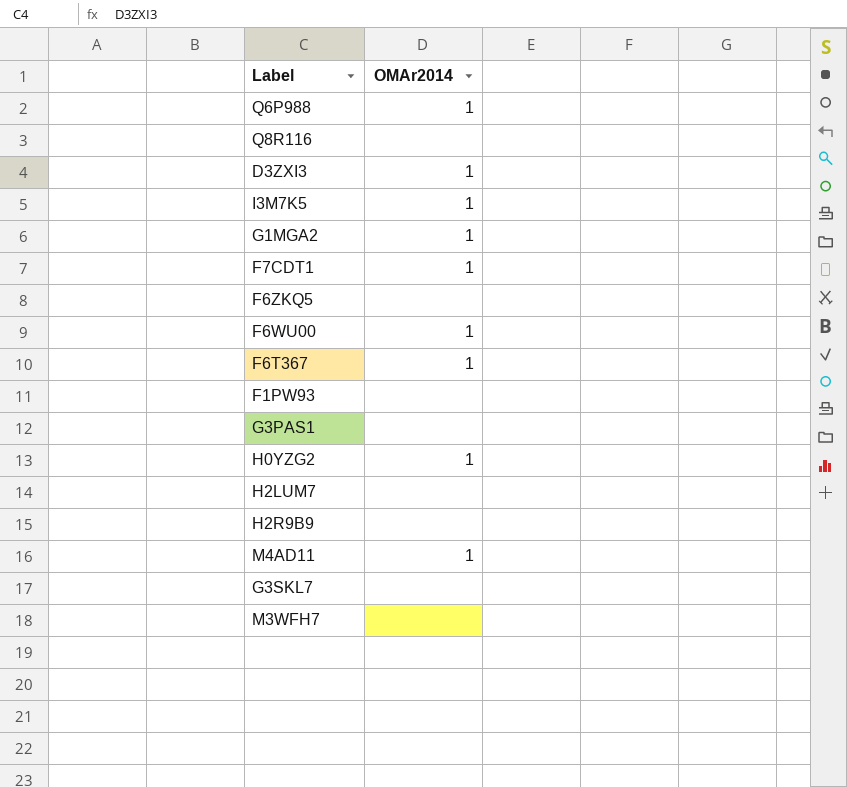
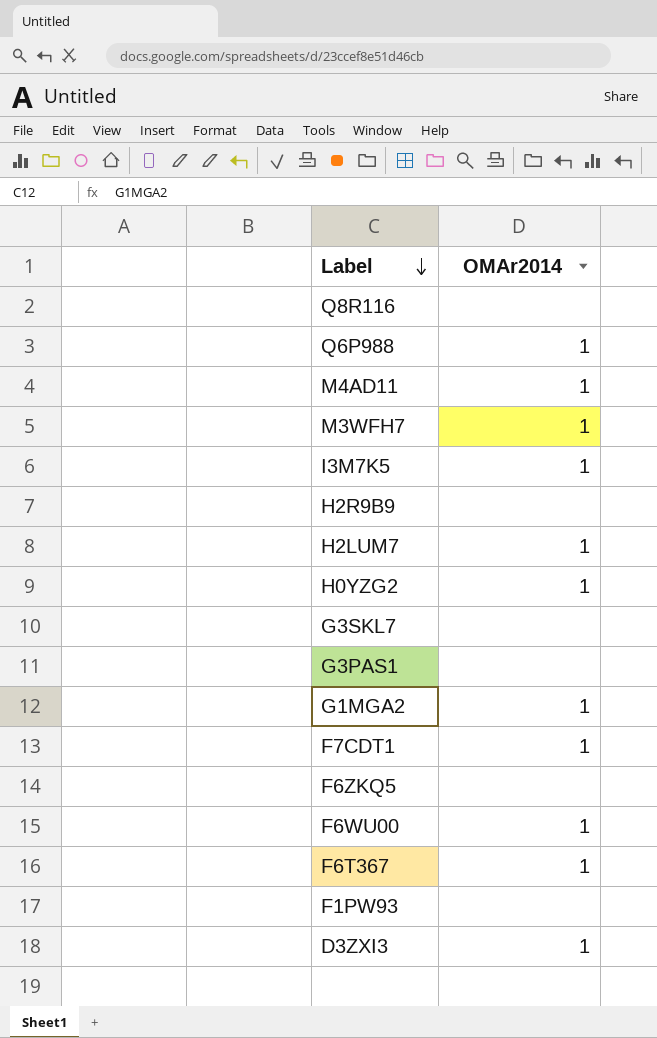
row order: none -> Label descending
M3WFH7 | OMAr2014: none -> 1
H2LUM7 | OMAr2014: none -> 1

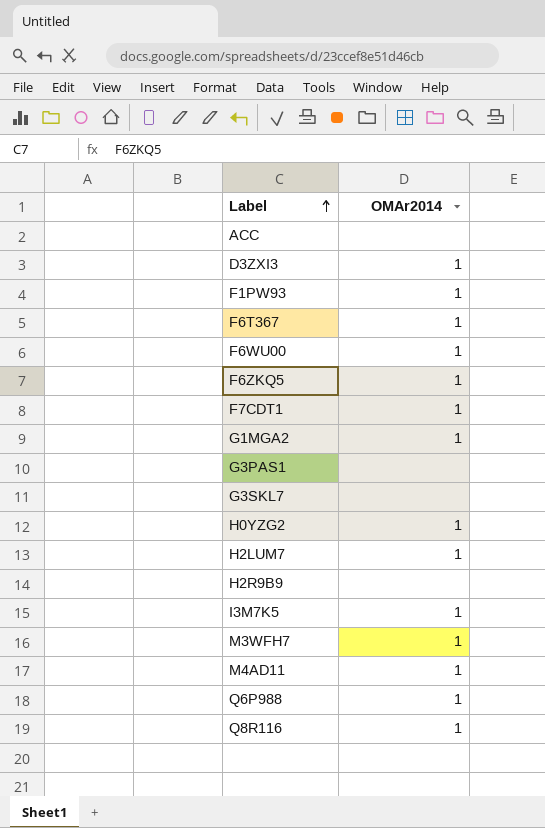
row order: Label descending -> Label ascending
row ACC: none -> none
F1PW93 | OMAr2014: none -> 1
F6ZKQ5 | OMAr2014: none -> 1
Q8R116 | OMAr2014: none -> 1

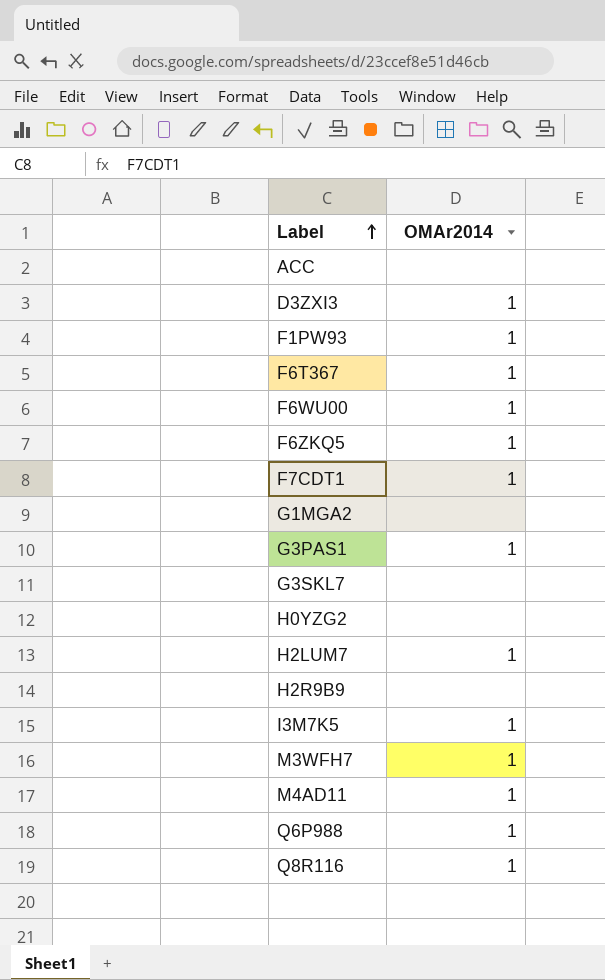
G1MGA2 | OMAr2014: 1 -> none
G3PAS1 | OMAr2014: none -> 1
H0YZG2 | OMAr2014: 1 -> none

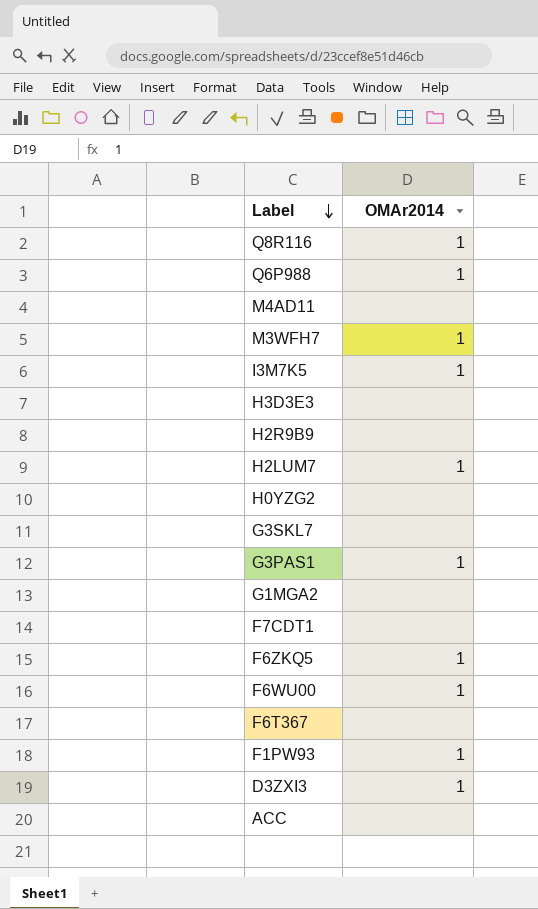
row order: Label ascending -> Label descending
M4AD11 | OMAr2014: 1 -> none
row H3D3E3: none -> none
F7CDT1 | OMAr2014: 1 -> none
F6T367 | OMAr2014: 1 -> none

